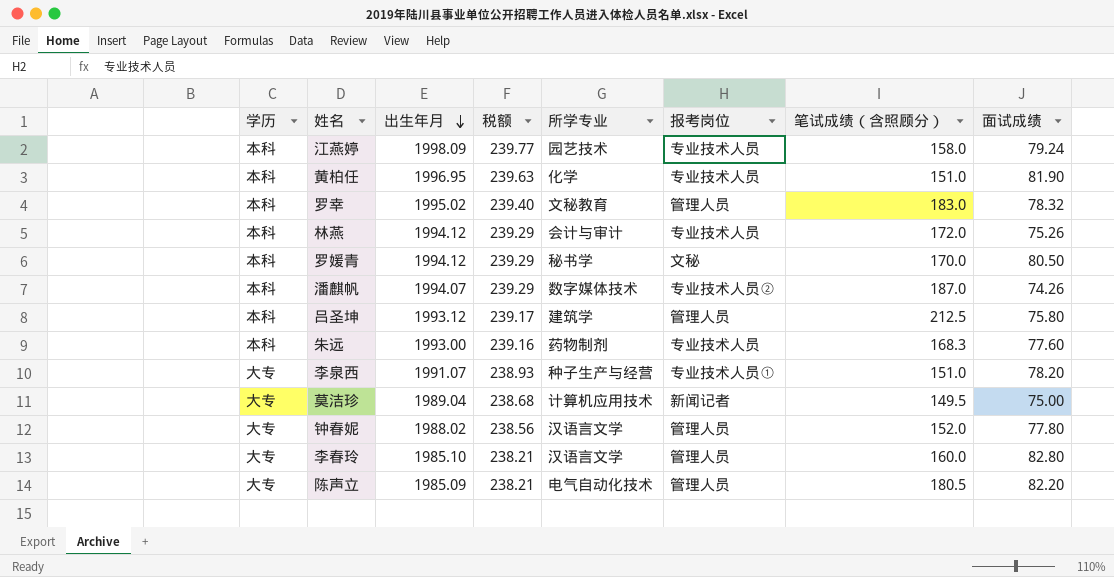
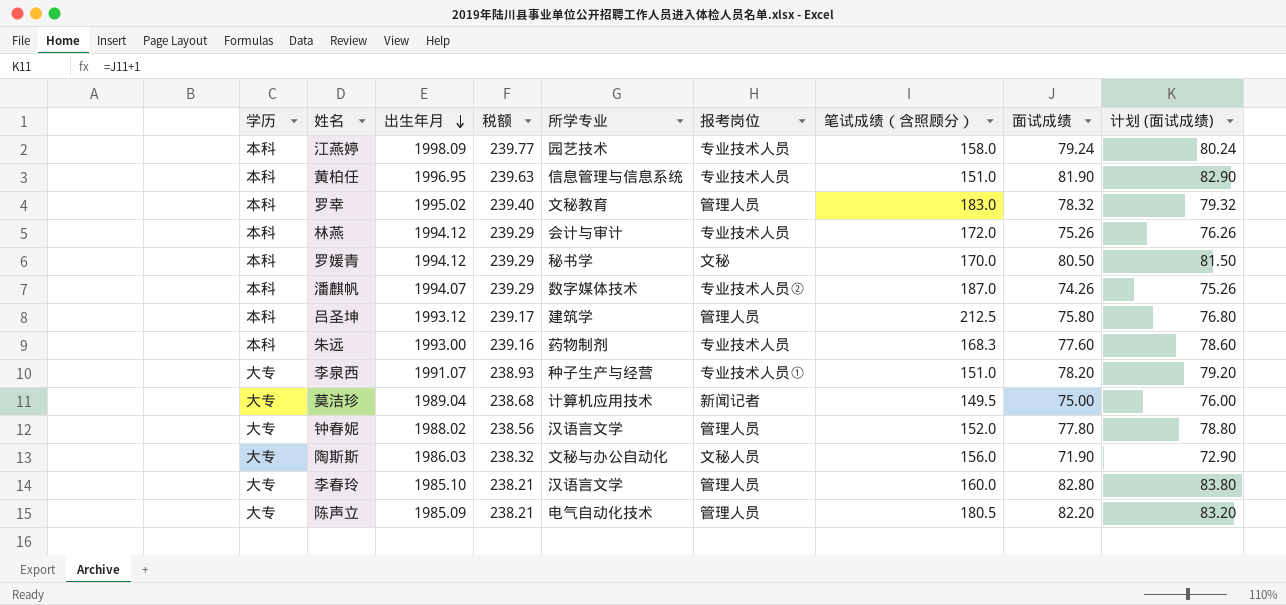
column 计划 (面试成绩) | formula: none -> [面试成绩] + 1
黄柏任 | 所学专业: 化学 -> 信息管理与信息系统
row 陶斯斯: none -> 大专 | 1986.03 | 238.32 | 文秘与办公自动化 | 文秘人员 | 156.0 | 71.90 | 72.90

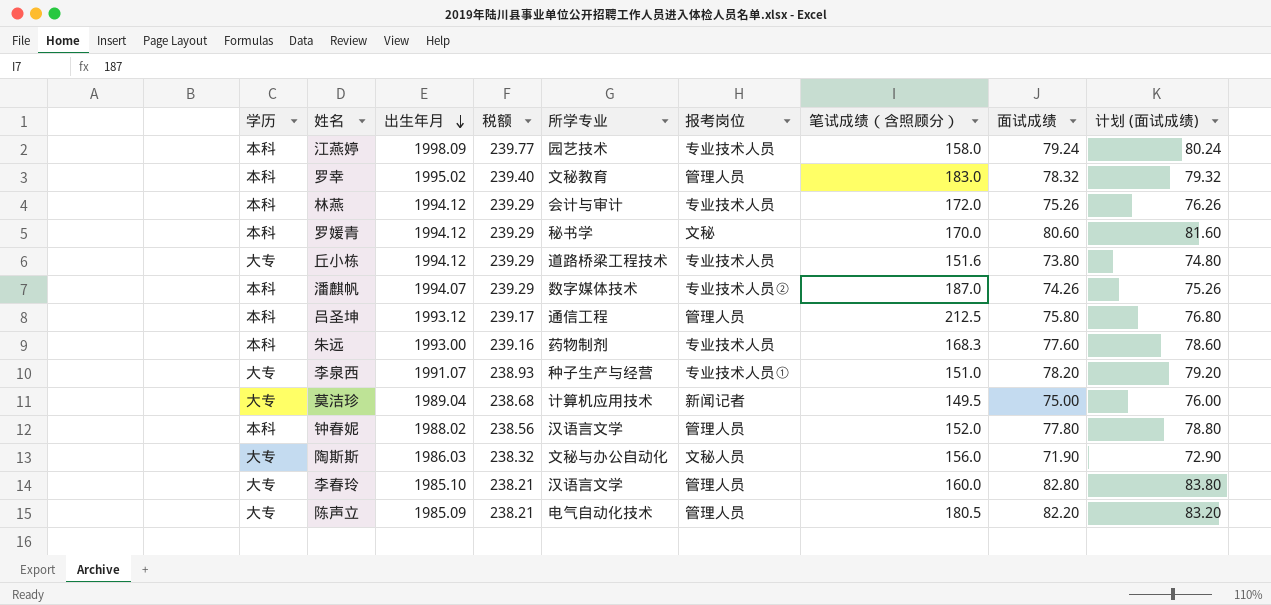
row 黄柏任: 本科 | 1996.95 | 239.63 | 信息管理与信息系统 | 专业技术人员 | 151.0 | 81.90 | 82.90 -> none
罗媛青 | 面试成绩: 80.50 -> 80.60
罗媛青 | 计划 (面试成绩): 81.50 -> 81.60
row 丘小栋: none -> 大专 | 1994.12 | 239.29 | 道路桥梁工程技术 | 专业技术人员 | 151.6 | 73.80 | 74.80
吕圣坤 | 所学专业: 建筑学 -> 通信工程
钟春妮 | 学历: 大专 -> 本科

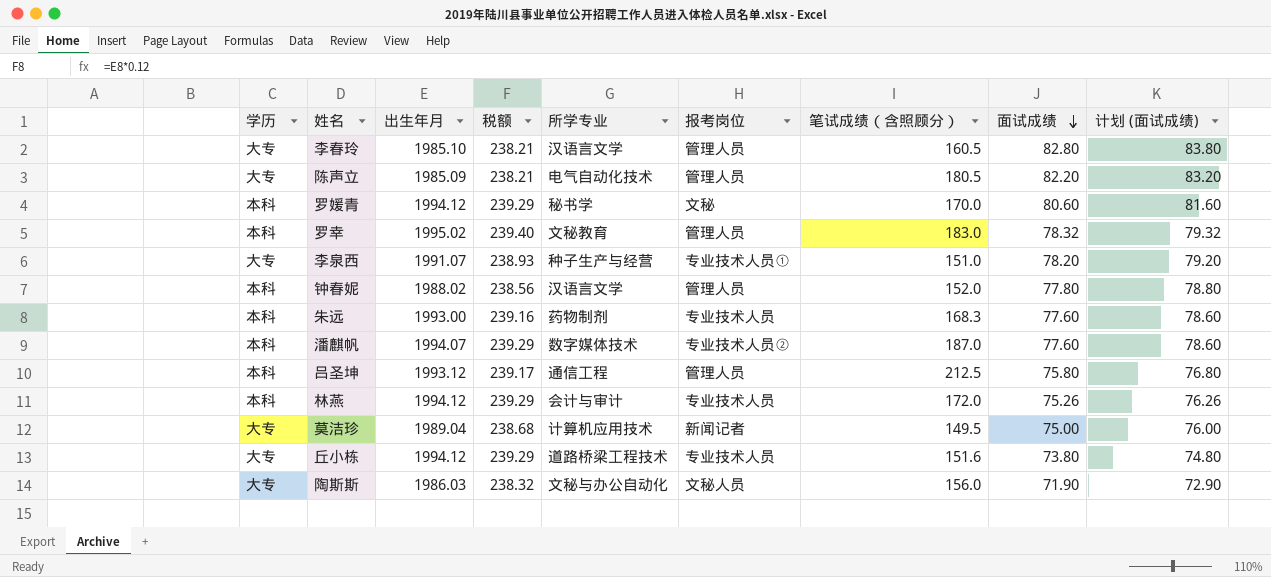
row order: 出生年月 descending -> 面试成绩 descending
row 江燕婷: 本科 | 1998.09 | 239.77 | 园艺技术 | 专业技术人员 | 158.0 | 79.24 | 80.24 -> none
李春玲 | 笔试成绩（含照顾分）: 160.0 -> 160.5
潘麒帆 | 面试成绩: 74.26 -> 77.60
潘麒帆 | 计划 (面试成绩): 75.26 -> 78.60

